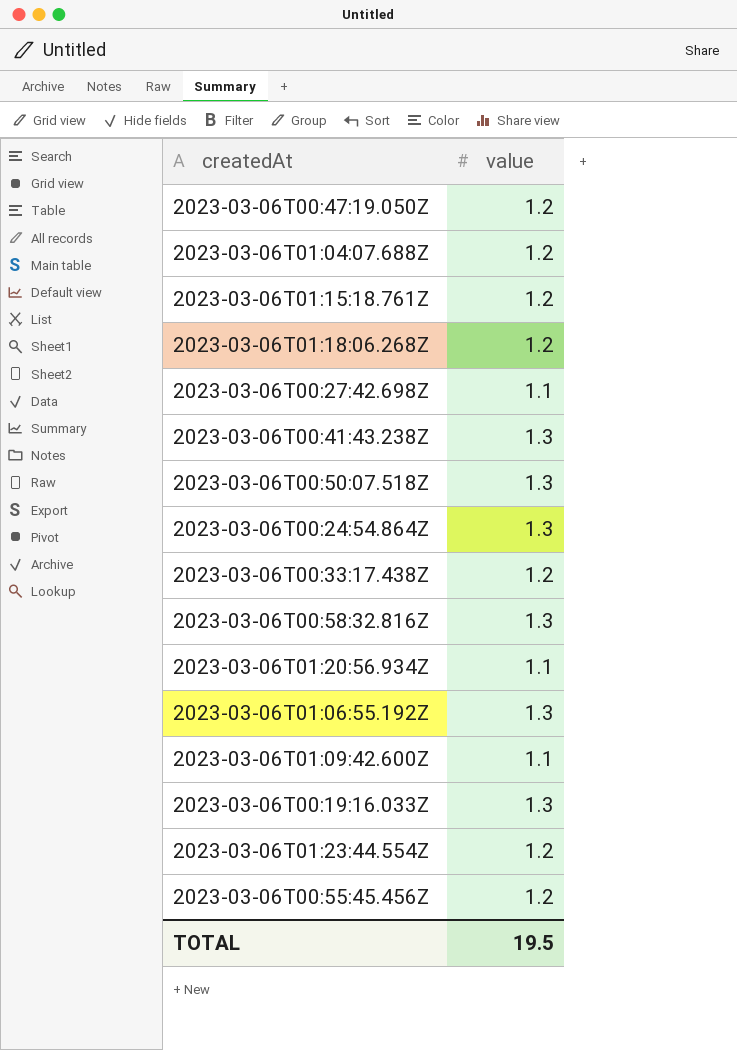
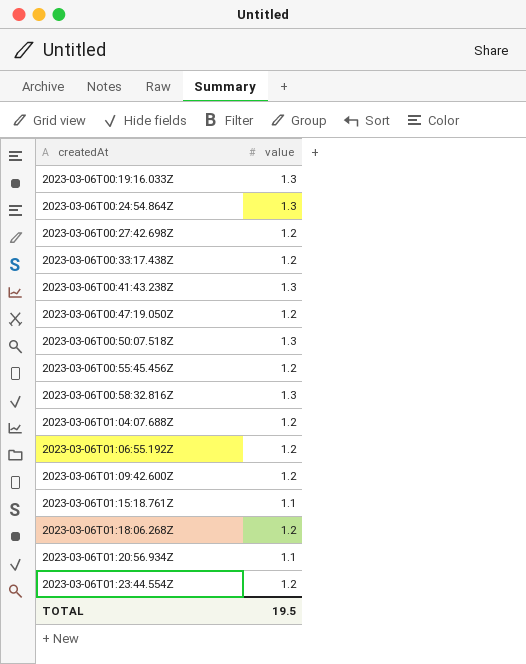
row order: none -> createdAt ascending
2023-03-06T00:27:42.698Z | value: 1.1 -> 1.2
2023-03-06T01:06:55.192Z | value: 1.3 -> 1.2
2023-03-06T01:09:42.600Z | value: 1.1 -> 1.2
2023-03-06T01:15:18.761Z | value: 1.2 -> 1.1

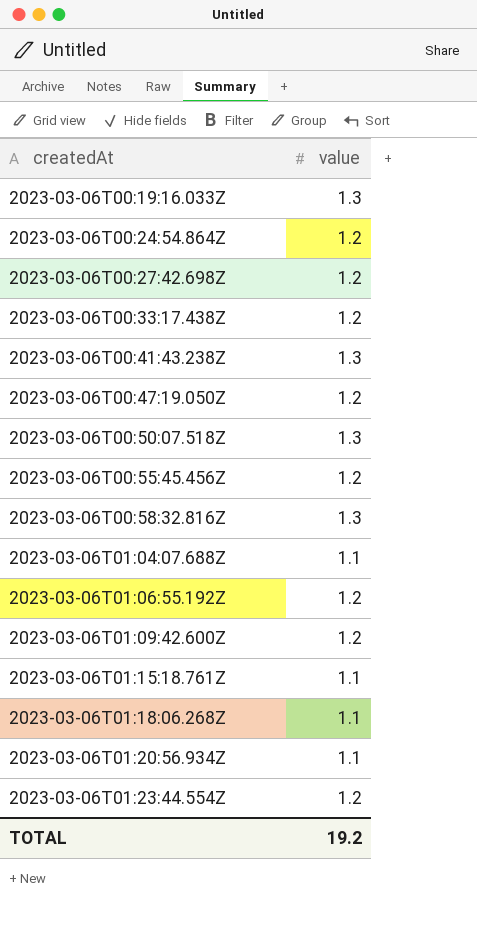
2023-03-06T00:24:54.864Z | value: 1.3 -> 1.2
2023-03-06T01:04:07.688Z | value: 1.2 -> 1.1
2023-03-06T01:18:06.268Z | value: 1.2 -> 1.1
TOTAL | value: 19.5 -> 19.2

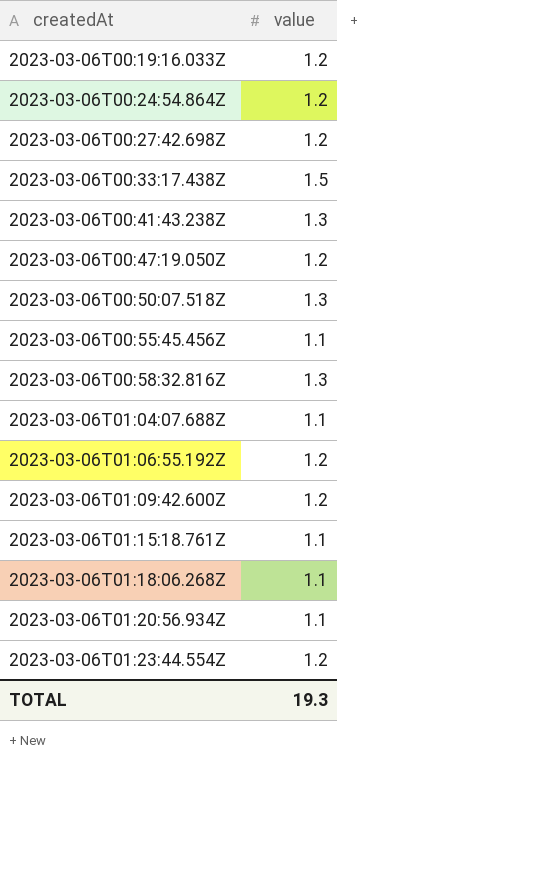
2023-03-06T00:19:16.033Z | value: 1.3 -> 1.2
2023-03-06T00:33:17.438Z | value: 1.2 -> 1.5
2023-03-06T00:55:45.456Z | value: 1.2 -> 1.1
TOTAL | value: 19.2 -> 19.3

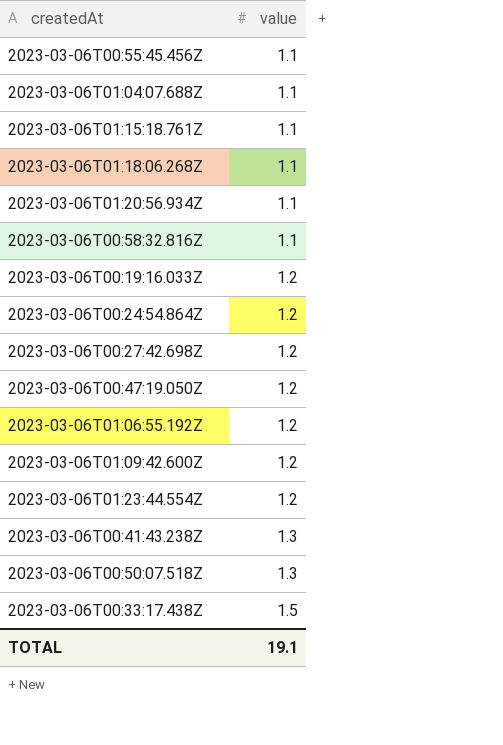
row order: createdAt ascending -> value ascending
2023-03-06T00:58:32.816Z | value: 1.3 -> 1.1
TOTAL | value: 19.3 -> 19.1

